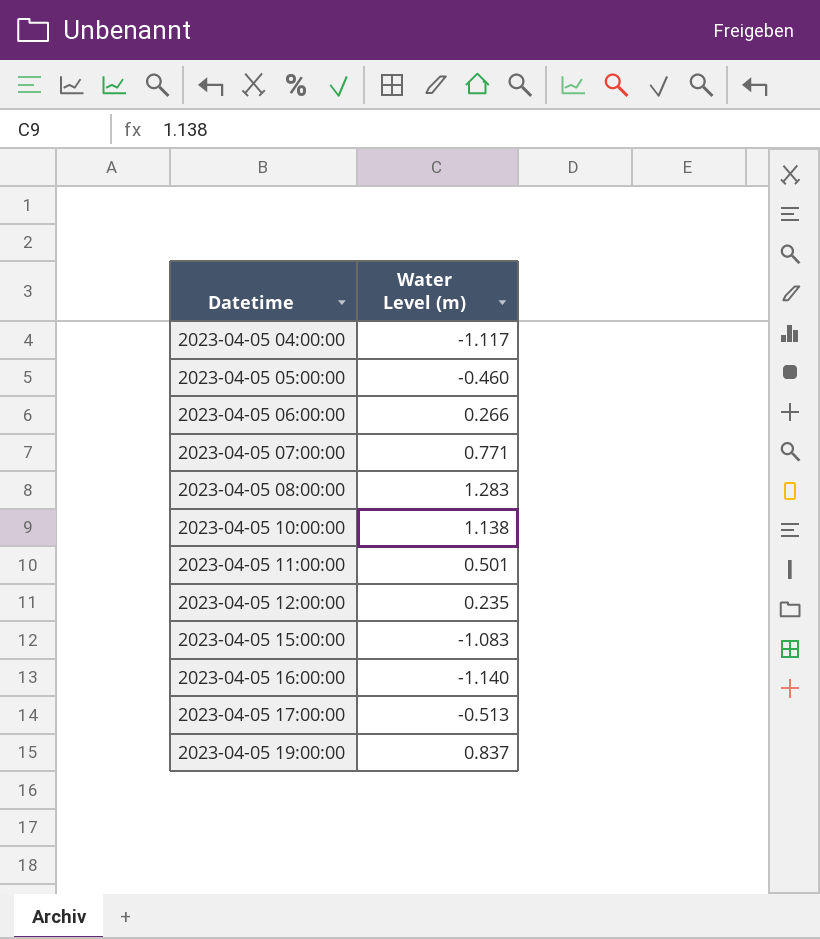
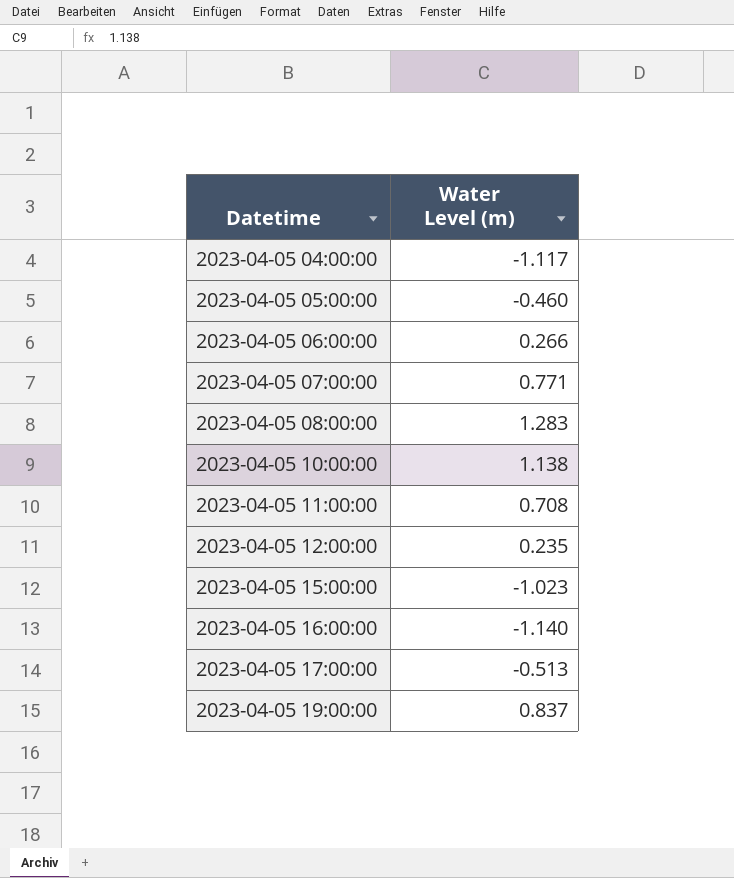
2023-04-05 11:00:00 | Water Level (m): 0.501 -> 0.708
2023-04-05 15:00:00 | Water Level (m): -1.083 -> -1.023

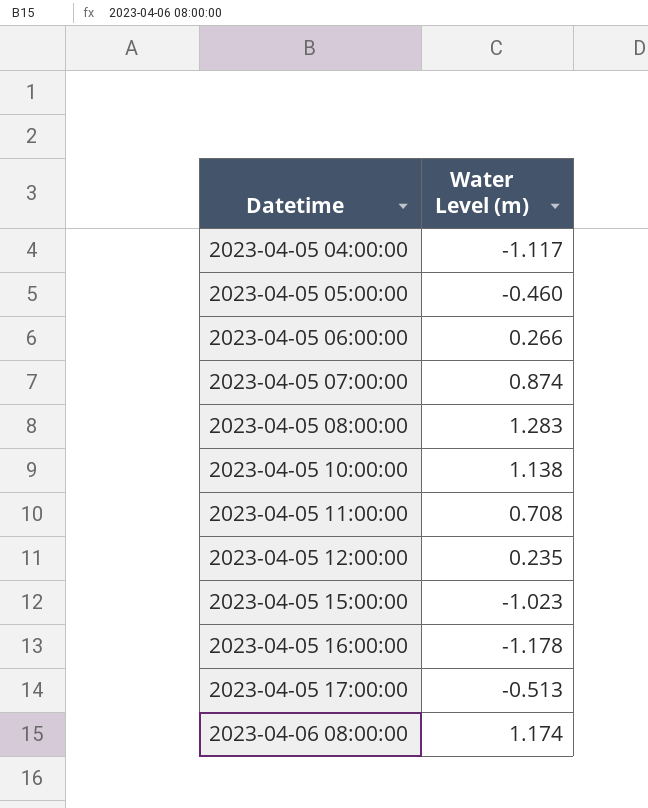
row 2023-04-05 19:00:00: 0.837 -> none
2023-04-05 07:00:00 | Water Level (m): 0.771 -> 0.874
2023-04-05 16:00:00 | Water Level (m): -1.140 -> -1.178
row 2023-04-06 08:00:00: none -> 1.174

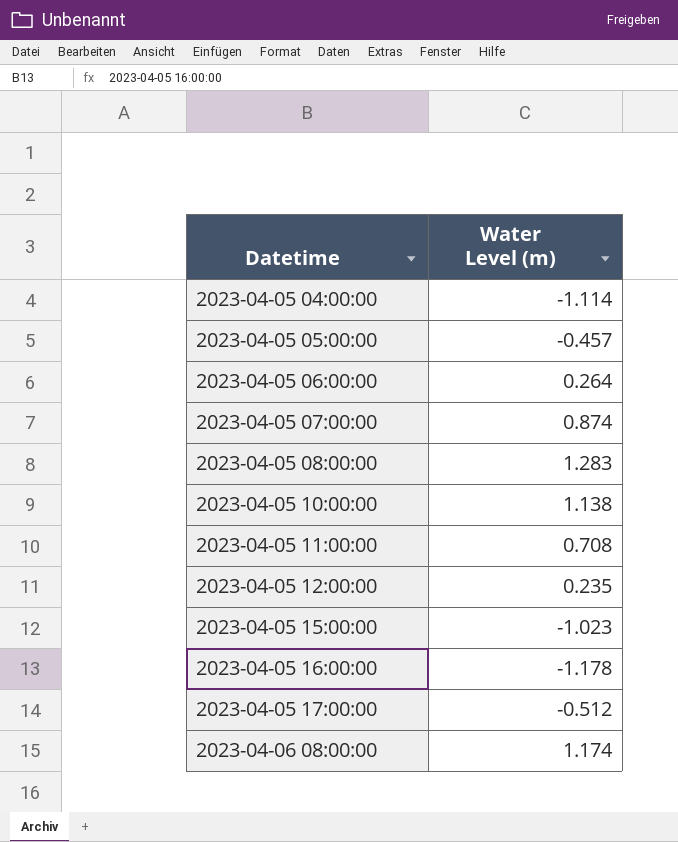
2023-04-05 04:00:00 | Water Level (m): -1.117 -> -1.114
2023-04-05 05:00:00 | Water Level (m): -0.460 -> -0.457
2023-04-05 06:00:00 | Water Level (m): 0.266 -> 0.264
2023-04-05 17:00:00 | Water Level (m): -0.513 -> -0.512

